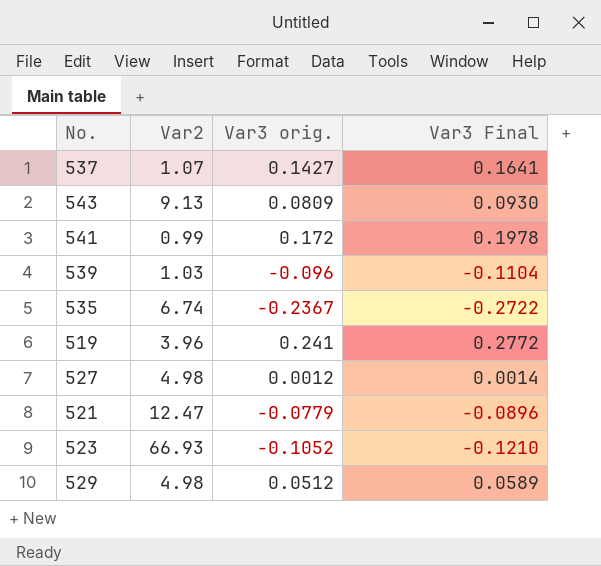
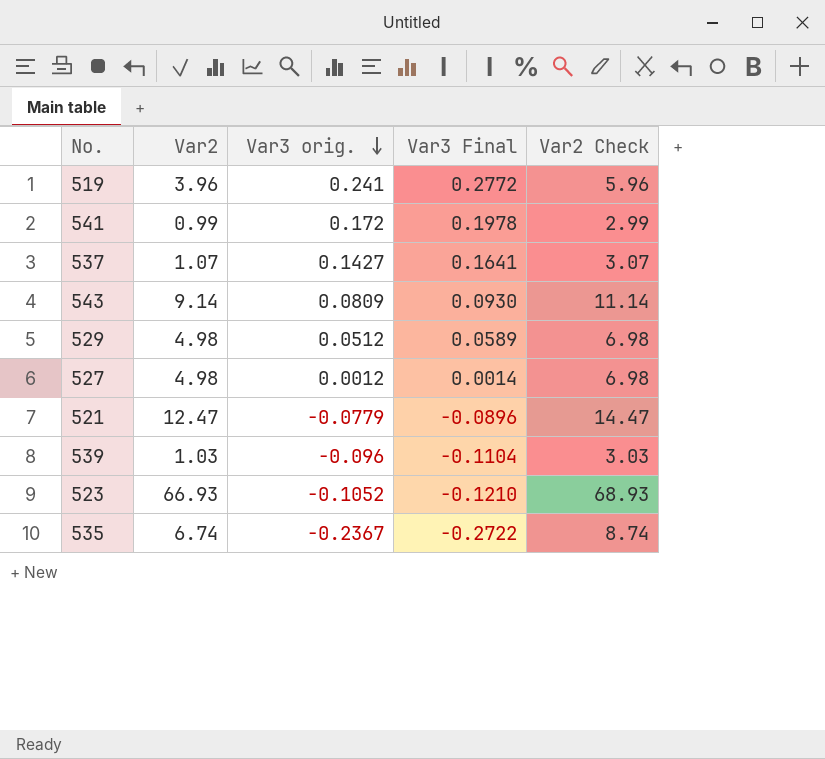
row order: none -> Var3 orig. descending
column Var2 Check | formula: none -> [Var2] + 2
543 | Var2: 9.13 -> 9.14

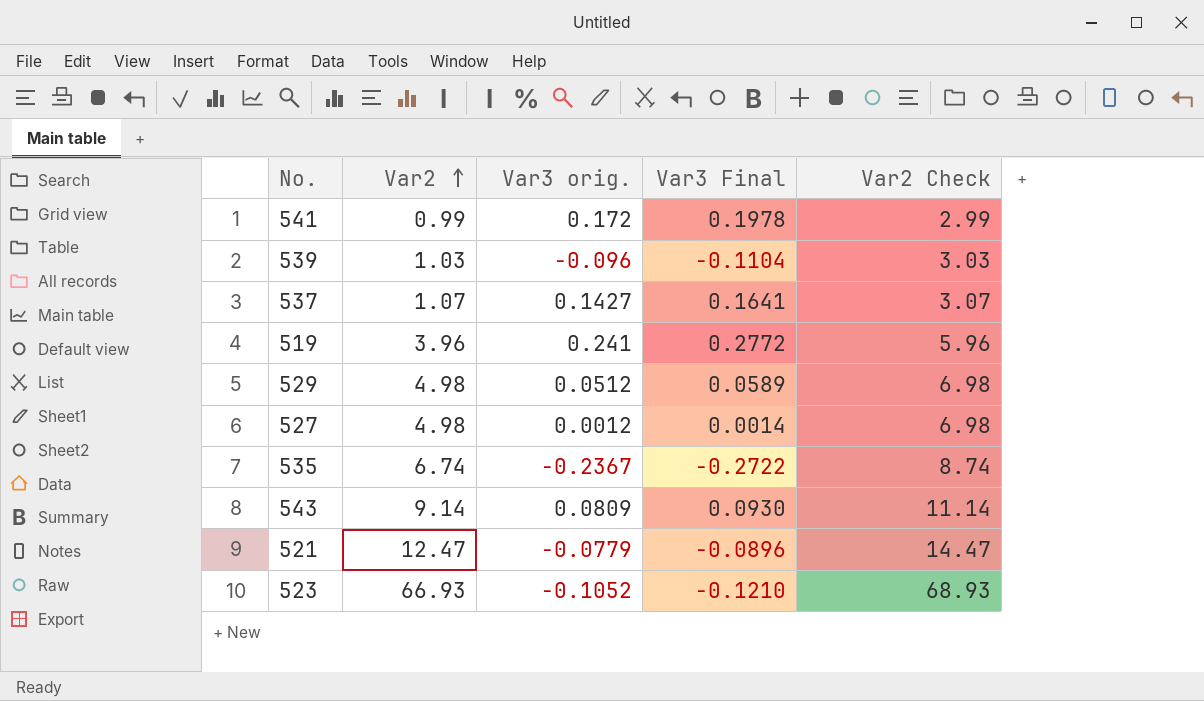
row order: Var3 orig. descending -> Var2 ascending

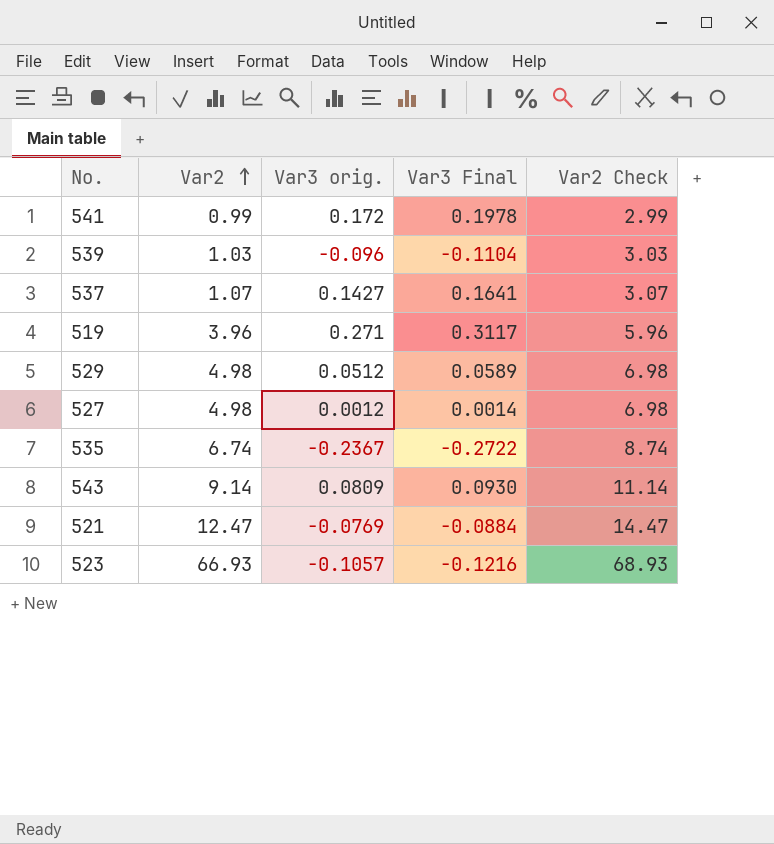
519 | Var3 orig.: 0.241 -> 0.271
519 | Var3 Final: 0.2772 -> 0.3117
521 | Var3 orig.: -0.0779 -> -0.0769
521 | Var3 Final: -0.0896 -> -0.0884
523 | Var3 orig.: -0.1052 -> -0.1057
523 | Var3 Final: -0.1210 -> -0.1216

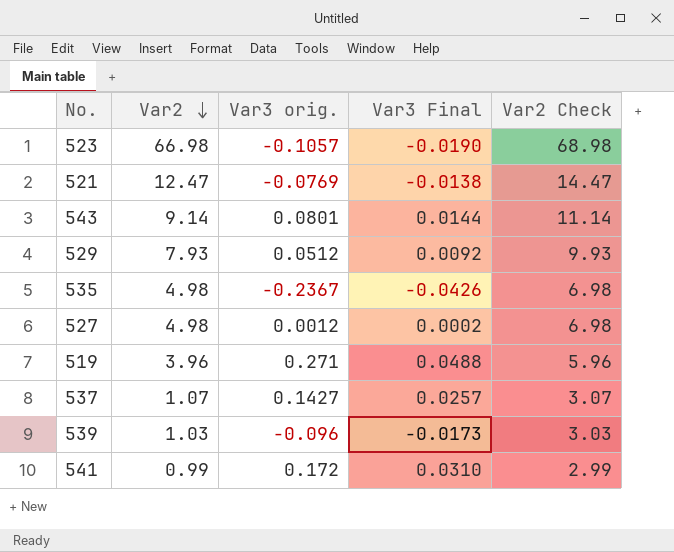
row order: Var2 ascending -> Var2 descending
column Var3 Final | formula: [Var3 orig.] * 1.15 -> [Var3 orig.] * 0.18
523 | Var2: 66.93 -> 66.98
523 | Var2 Check: 68.93 -> 68.98
543 | Var3 orig.: 0.0809 -> 0.0801
529 | Var2: 4.98 -> 7.93
529 | Var2 Check: 6.98 -> 9.93
535 | Var2: 6.74 -> 4.98
535 | Var2 Check: 8.74 -> 6.98

